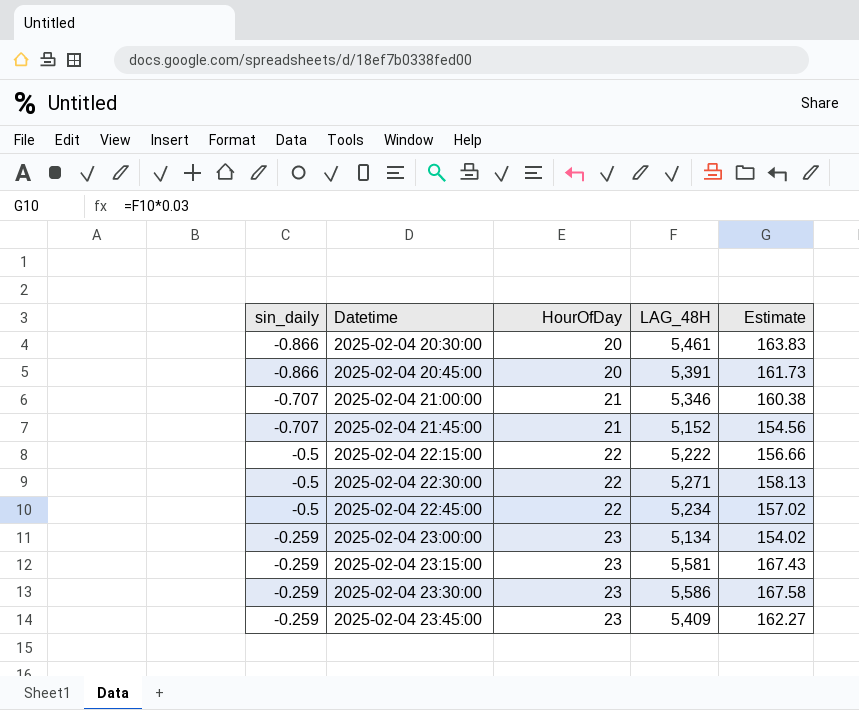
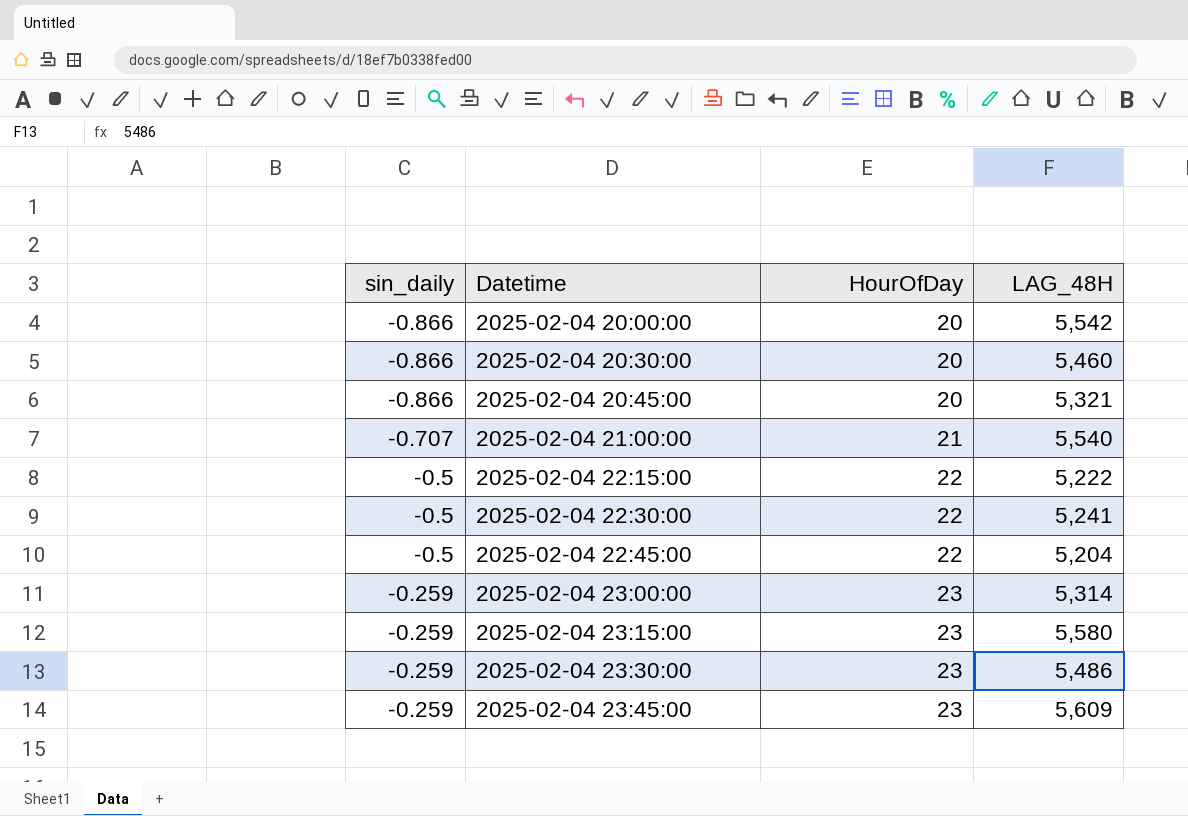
column Estimate | formula: [LAG_48H] * 0.03 -> none
row 2025-02-04 21:45:00: -0.707 | 21 | 5,152 | 154.56 -> none
row 2025-02-04 20:00:00: none -> -0.866 | 20 | 5,542
2025-02-04 20:30:00 | LAG_48H: 5,461 -> 5,460
2025-02-04 20:45:00 | LAG_48H: 5,391 -> 5,321
2025-02-04 21:00:00 | LAG_48H: 5,346 -> 5,540
2025-02-04 22:30:00 | LAG_48H: 5,271 -> 5,241
2025-02-04 22:45:00 | LAG_48H: 5,234 -> 5,204
2025-02-04 23:00:00 | LAG_48H: 5,134 -> 5,314
2025-02-04 23:15:00 | LAG_48H: 5,581 -> 5,580
2025-02-04 23:30:00 | LAG_48H: 5,586 -> 5,486
2025-02-04 23:45:00 | LAG_48H: 5,409 -> 5,609

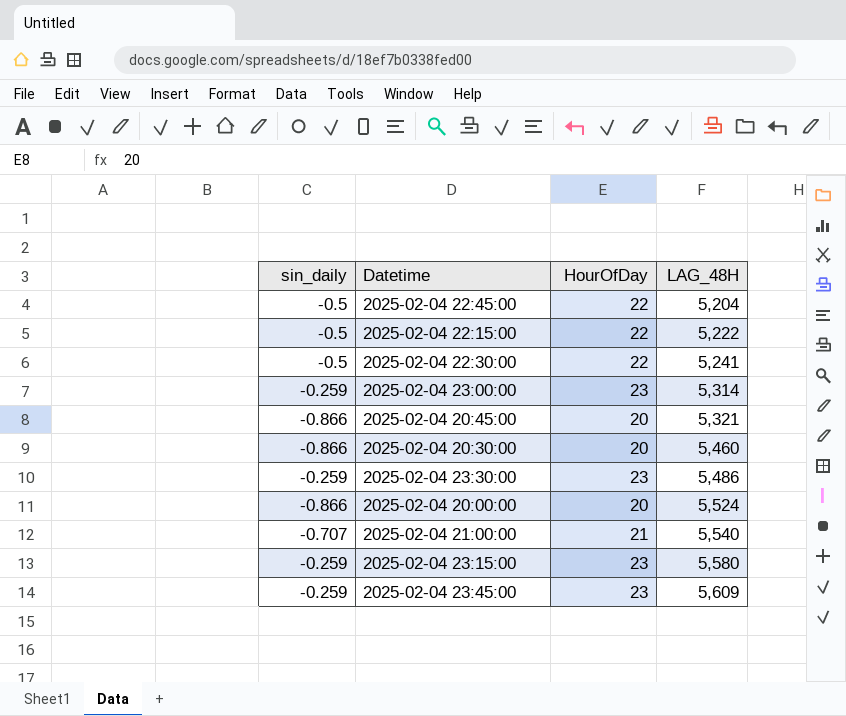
row order: sin_daily ascending -> LAG_48H ascending
2025-02-04 20:00:00 | LAG_48H: 5,542 -> 5,524

